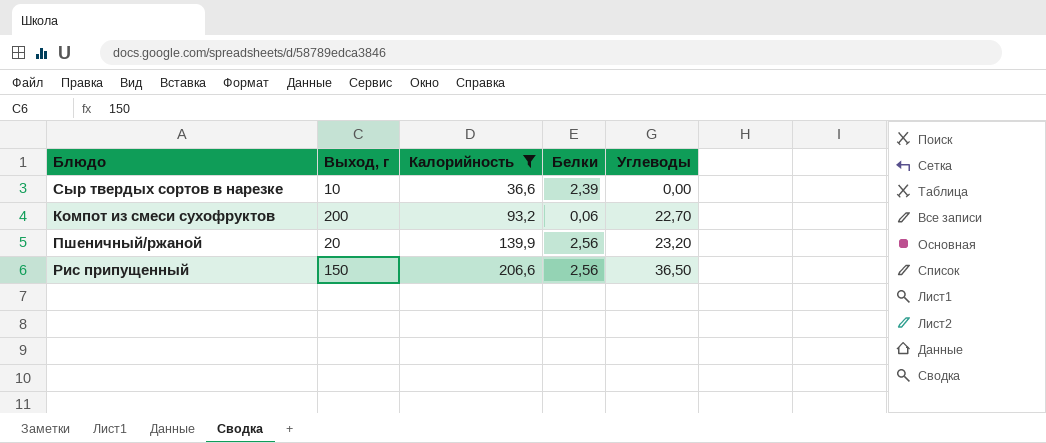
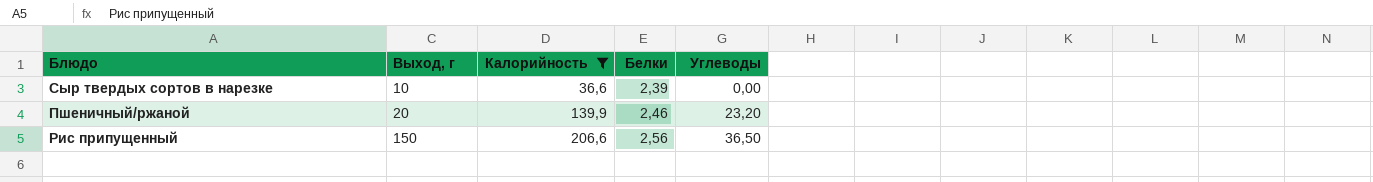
row Компот из смеси сухофруктов: 200 | 93,2 | 0,06 | 22,70 -> none
Пшеничный/ржаной | Белки: 2,56 -> 2,46

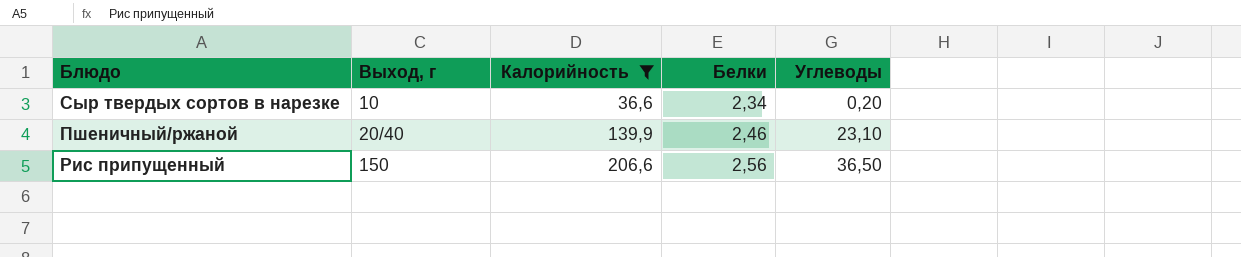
Сыр твердых сортов в нарезке | Белки: 2,39 -> 2,34
Сыр твердых сортов в нарезке | Углеводы: 0,00 -> 0,20
Пшеничный/ржаной | Выход, г: 20 -> 20/40
Пшеничный/ржаной | Углеводы: 23,20 -> 23,10

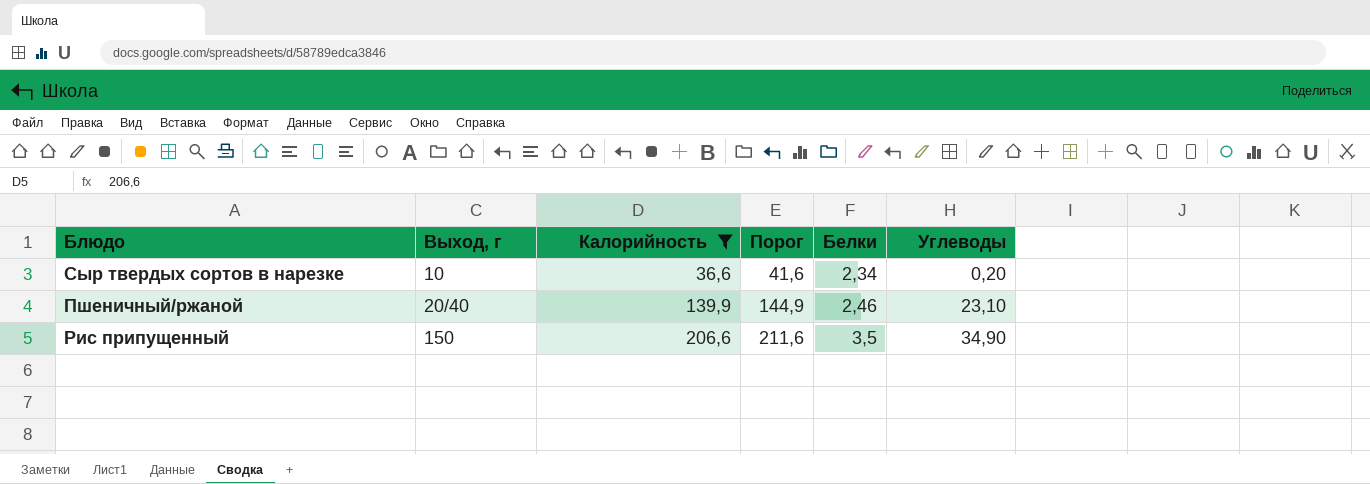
column Порог | formula: none -> [Калорийность] + 5
Рис припущенный | Белки: 2,56 -> 3,5
Рис припущенный | Углеводы: 36,50 -> 34,90

